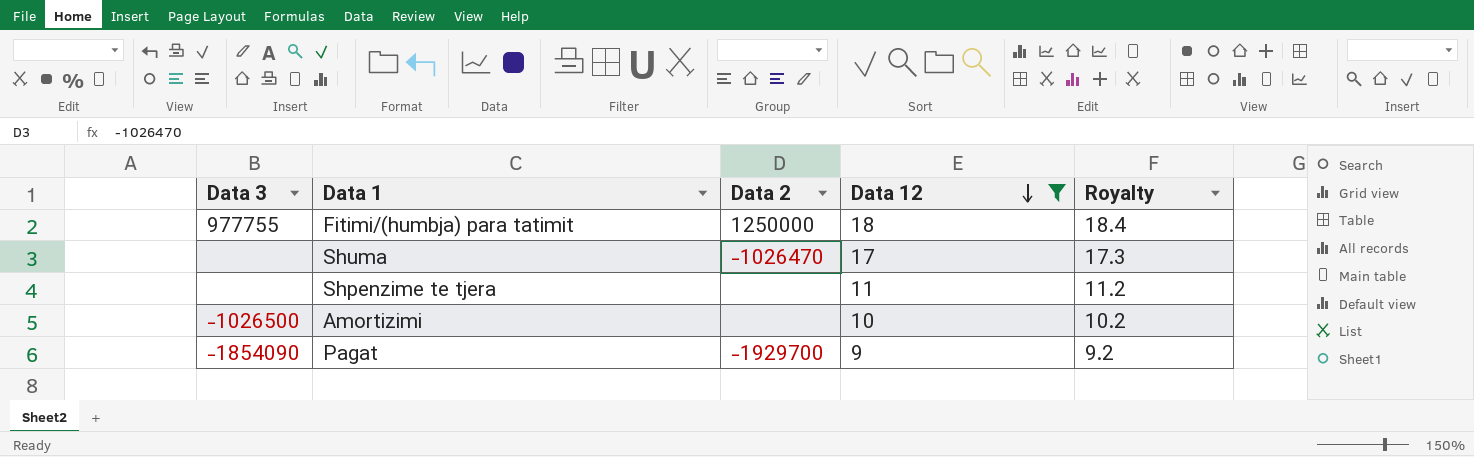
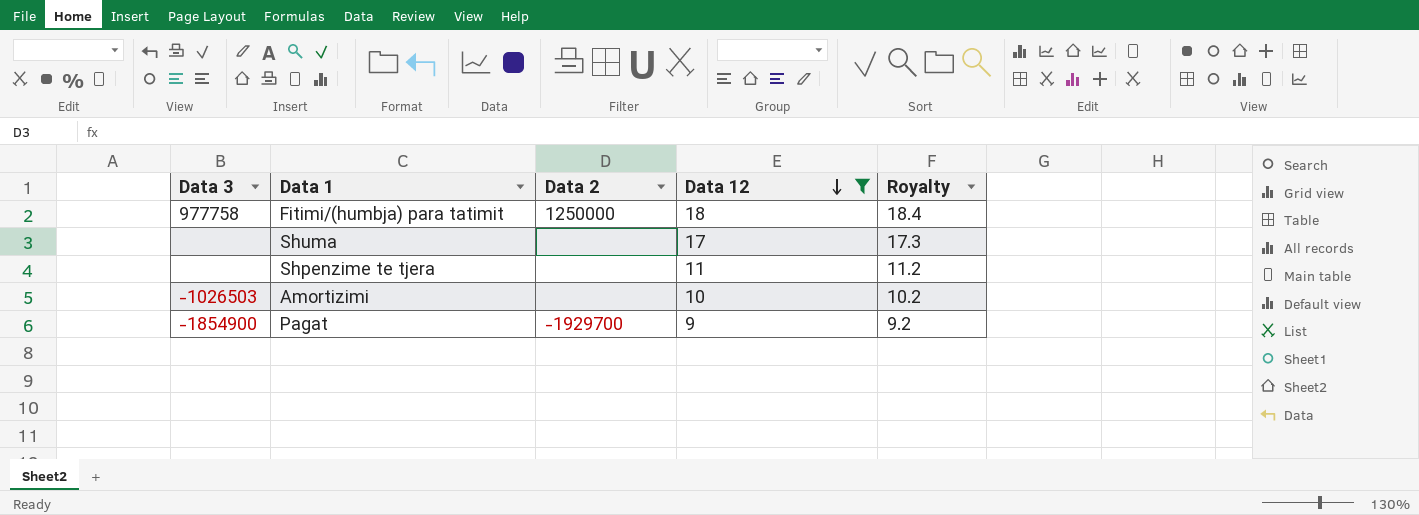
Fitimi/(humbja) para tatimit | Data 3: 977755 -> 977758
Shuma | Data 2: -1026470 -> none
Amortizimi | Data 3: -1026500 -> -1026503
Pagat | Data 3: -1854090 -> -1854900

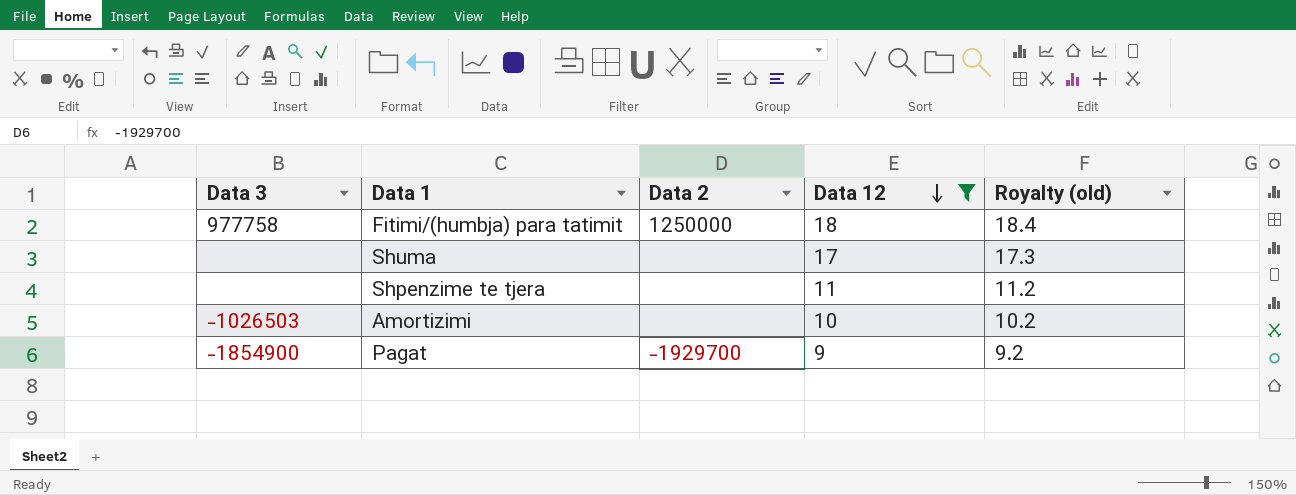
column name: Royalty -> Royalty (old)

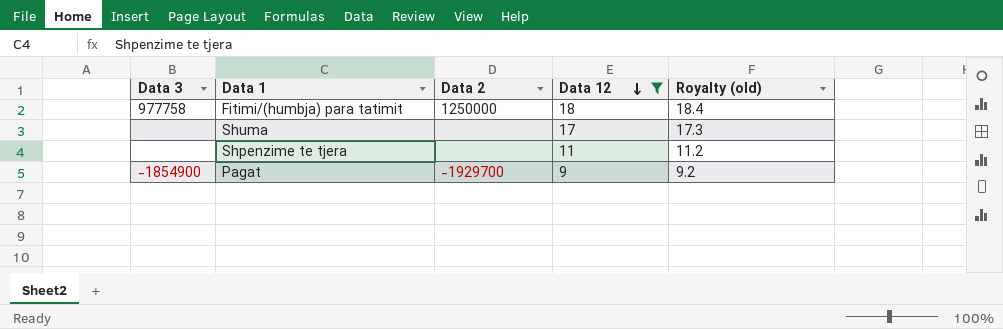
row Amortizimi: -1026503 | none | 10 | 10.2 -> none

